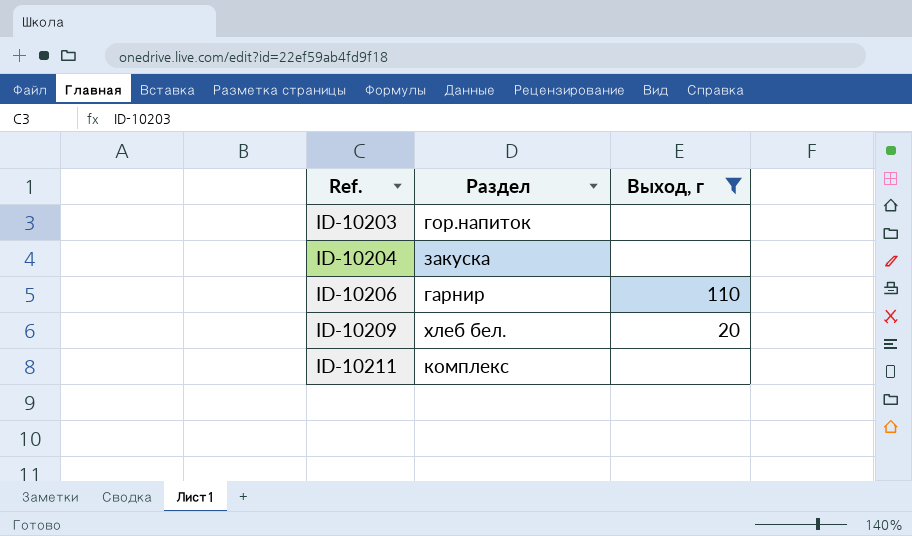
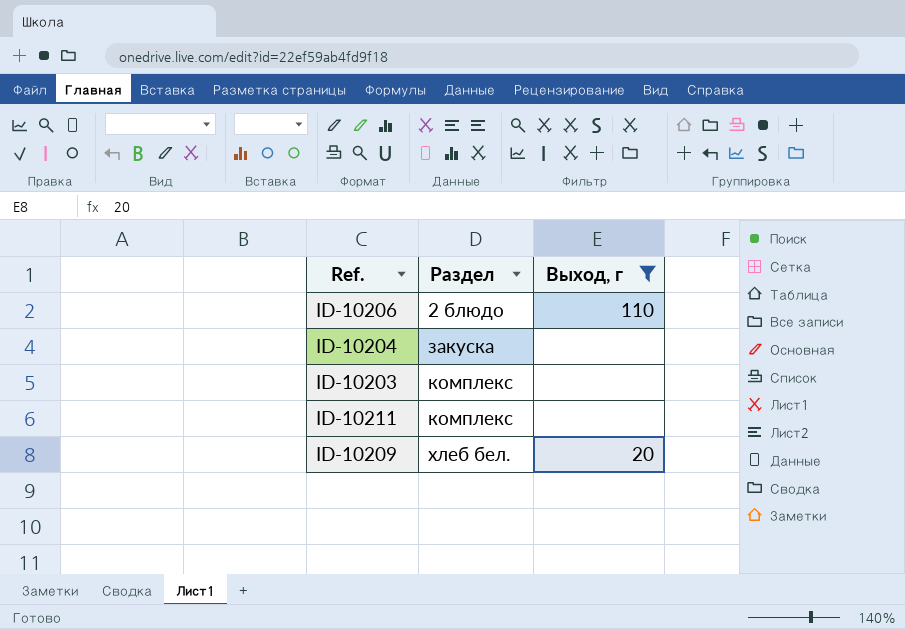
row order: Ref. ascending -> Раздел ascending
ID-10206 | Раздел: гарнир -> 2 блюдо
ID-10203 | Раздел: гор.напиток -> комплекс

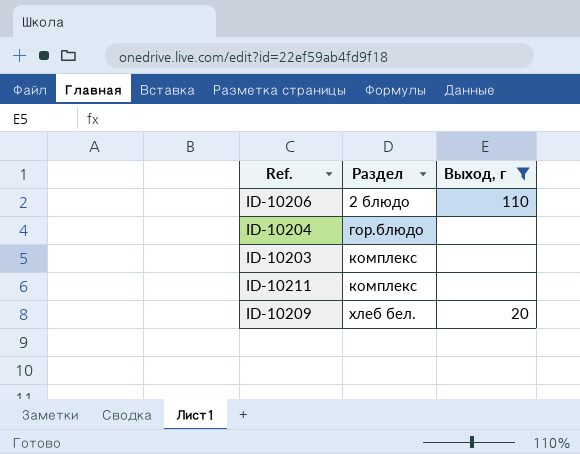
ID-10204 | Раздел: закуска -> гор.блюдо

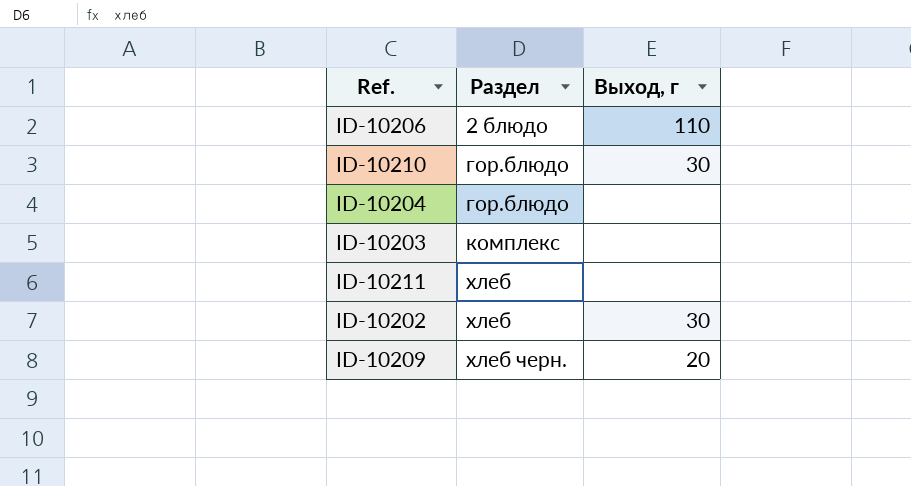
filter: Выход, г != 30 -> none
ID-10211 | Раздел: комплекс -> хлеб
ID-10209 | Раздел: хлеб бел. -> хлеб черн.

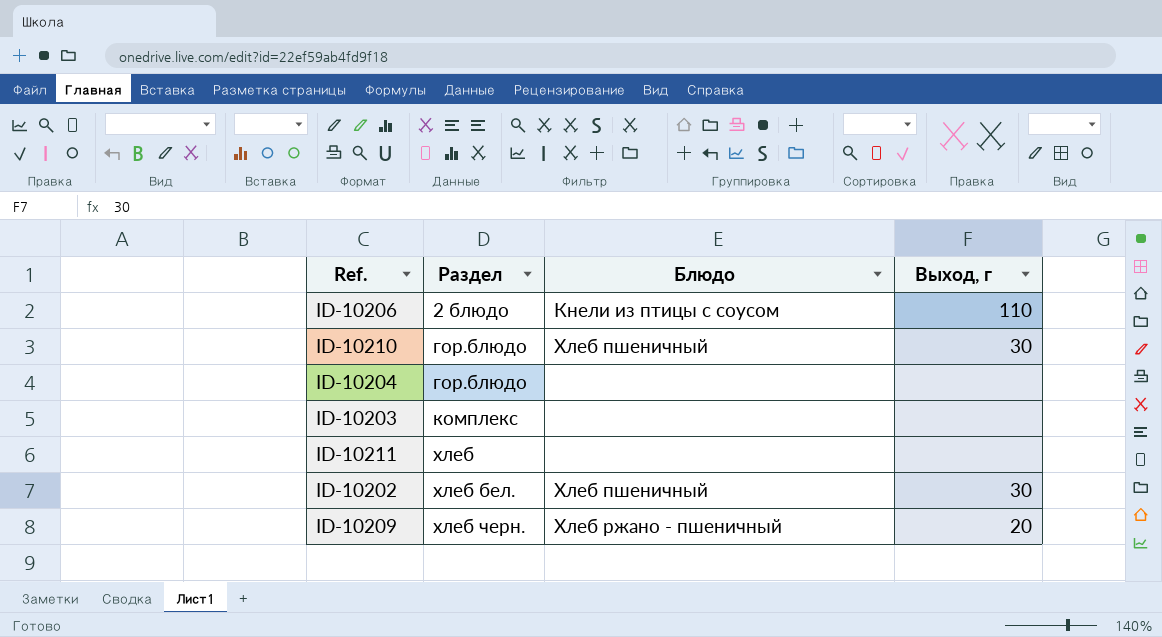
column Блюдо | position: none -> 3
ID-10202 | Раздел: хлеб -> хлеб бел.

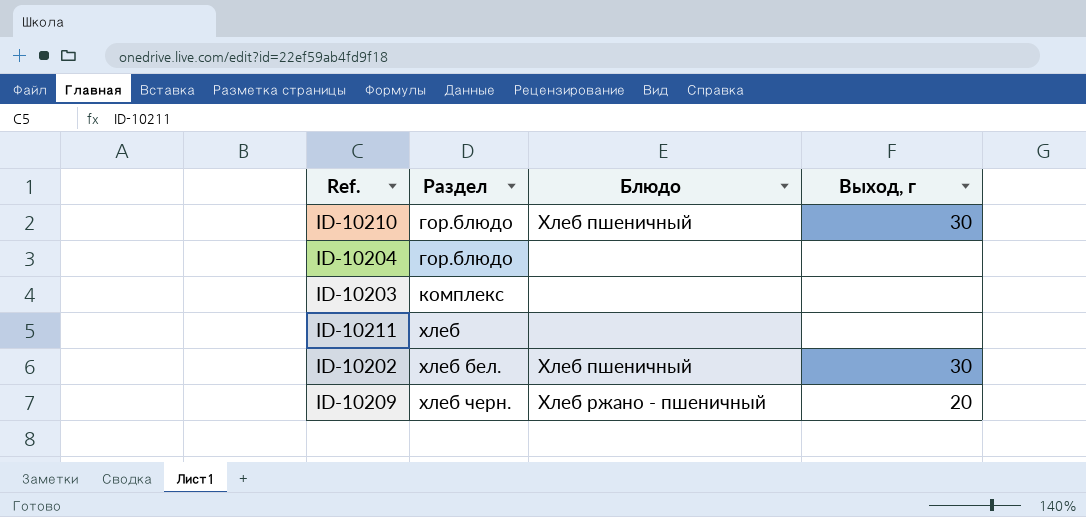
row ID-10206: 2 блюдо | Кнели из птицы с соусом | 110 -> none

